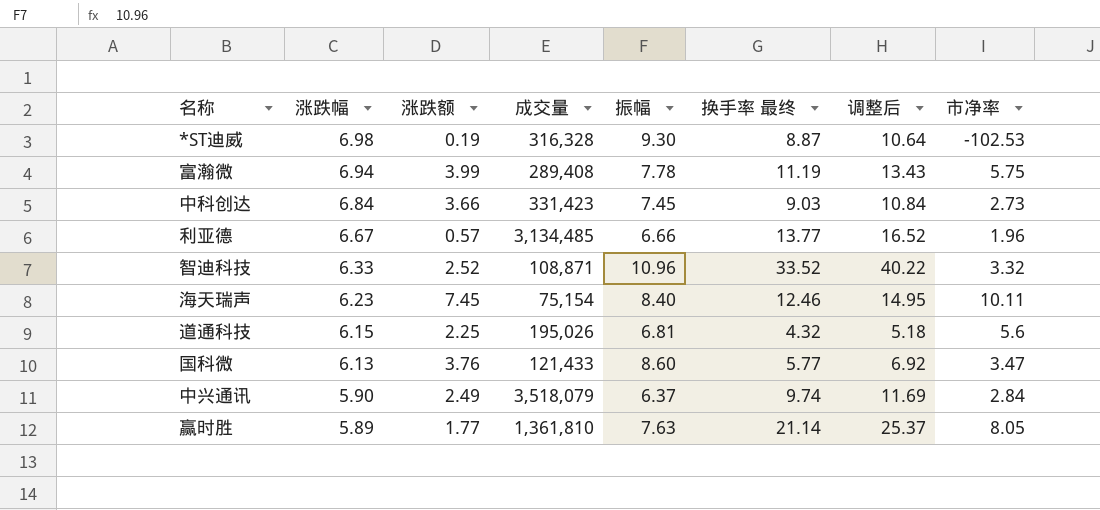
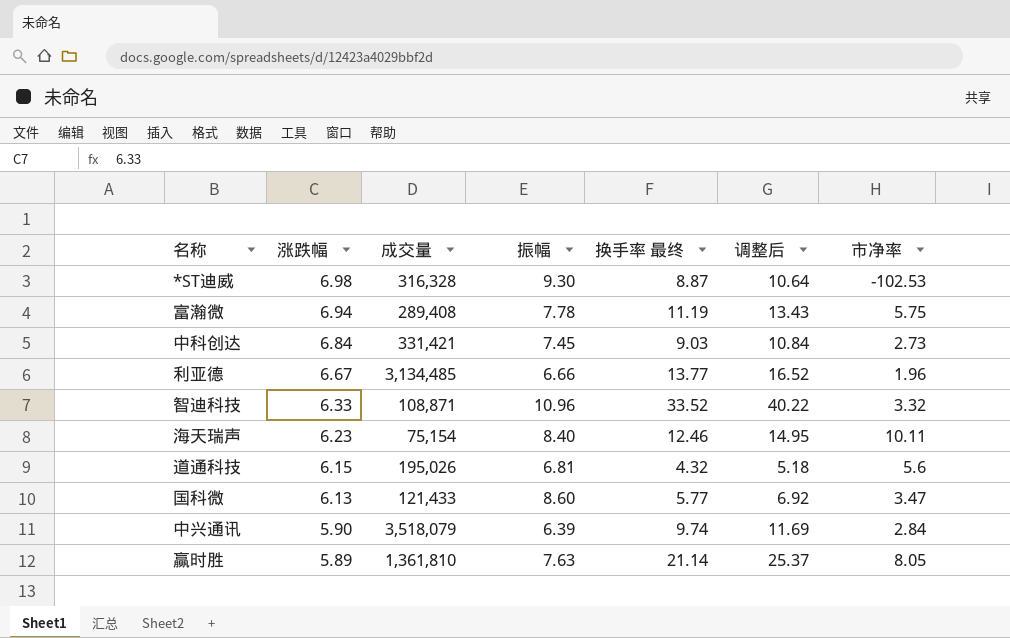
column 涨跌额 | position: 3 -> none
中科创达 | 成交量: 331,423 -> 331,421
中兴通讯 | 振幅: 6.37 -> 6.39

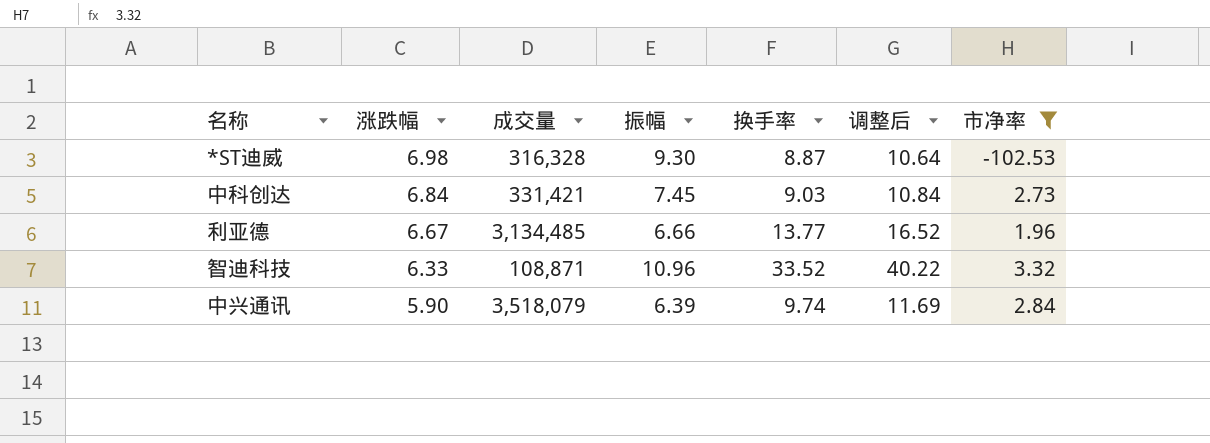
filter: none -> 市净率 <= 3.32
column name: 换手率 最终 -> 换手率

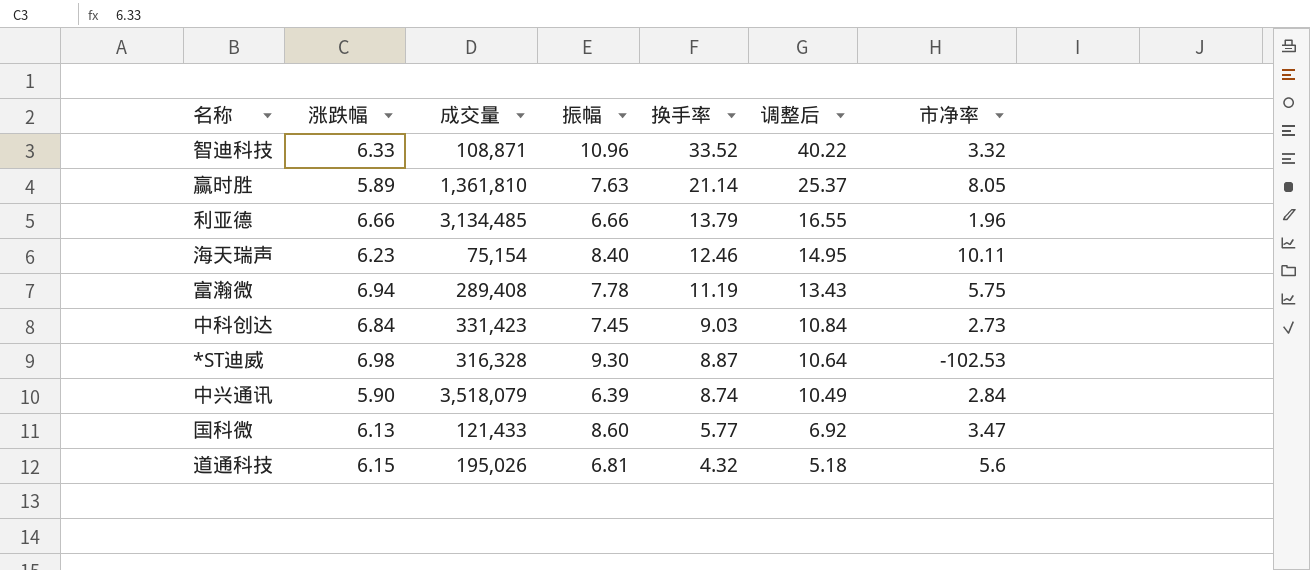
filter: 市净率 <= 3.32 -> none
row order: 涨跌幅 descending -> 换手率 descending
利亚德 | 涨跌幅: 6.67 -> 6.66
利亚德 | 换手率: 13.77 -> 13.79
利亚德 | 调整后: 16.52 -> 16.55
中科创达 | 成交量: 331,421 -> 331,423
中兴通讯 | 换手率: 9.74 -> 8.74
中兴通讯 | 调整后: 11.69 -> 10.49

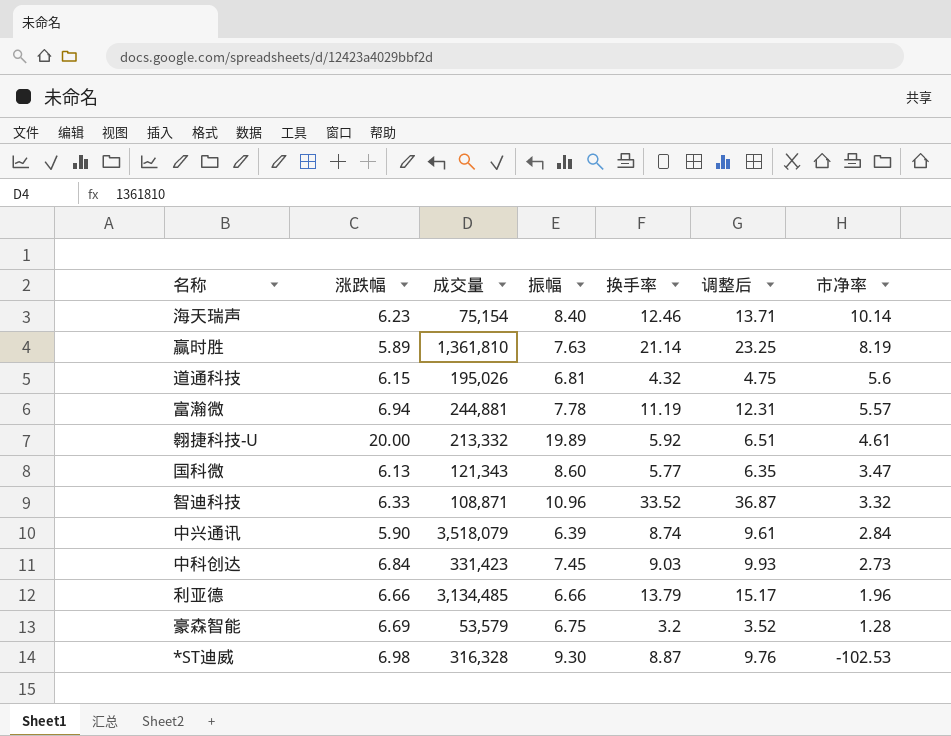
row order: 换手率 descending -> 市净率 descending
column 调整后 | formula: [换手率] * 1.2 -> [换手率] * 1.1
海天瑞声 | 市净率: 10.11 -> 10.14
赢时胜 | 市净率: 8.05 -> 8.19
富瀚微 | 成交量: 289,408 -> 244,881
富瀚微 | 市净率: 5.75 -> 5.57
row 翱捷科技-U: none -> 20.00 | 213,332 | 19.89 | 5.92 | 6.51 | 4.61
国科微 | 成交量: 121,433 -> 121,343
row 豪森智能: none -> 6.69 | 53,579 | 6.75 | 3.2 | 3.52 | 1.28

